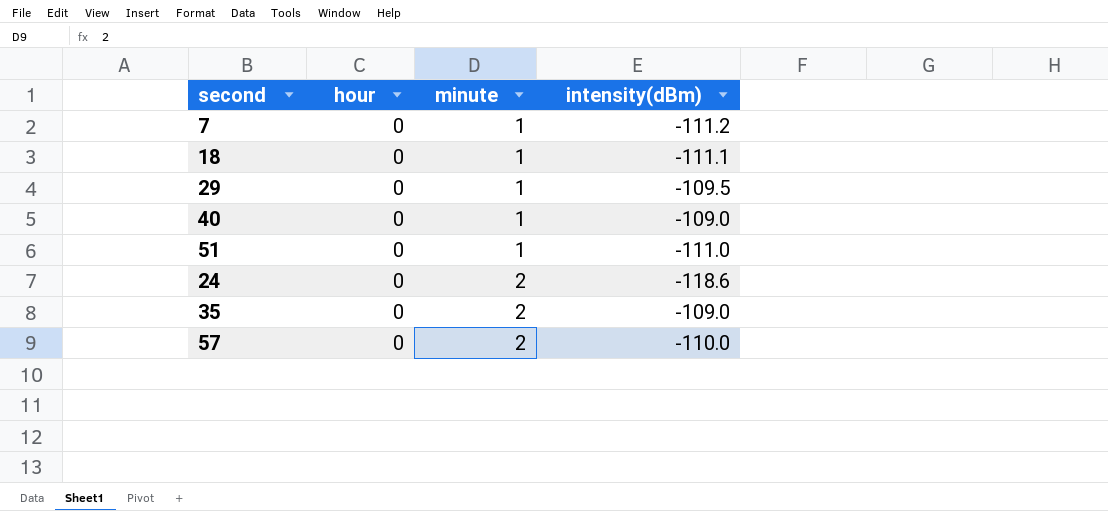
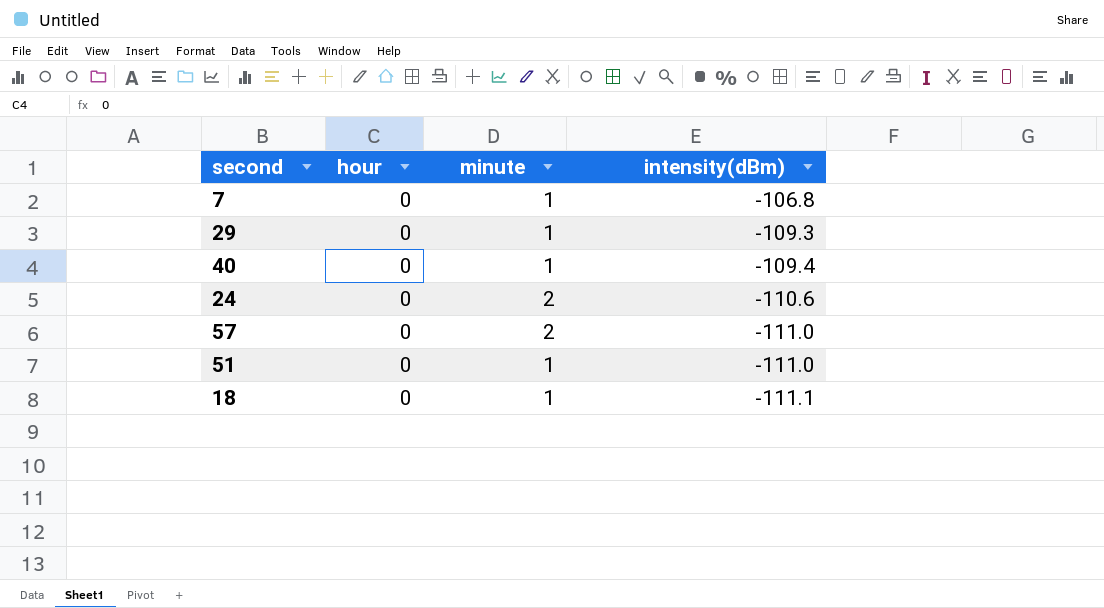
row order: minute ascending -> intensity(dBm) descending
row 35: 0 | 2 | -109.0 -> none
7 | intensity(dBm): -111.2 -> -106.8
29 | intensity(dBm): -109.5 -> -109.3
40 | intensity(dBm): -109.0 -> -109.4
24 | intensity(dBm): -118.6 -> -110.6
57 | intensity(dBm): -110.0 -> -111.0

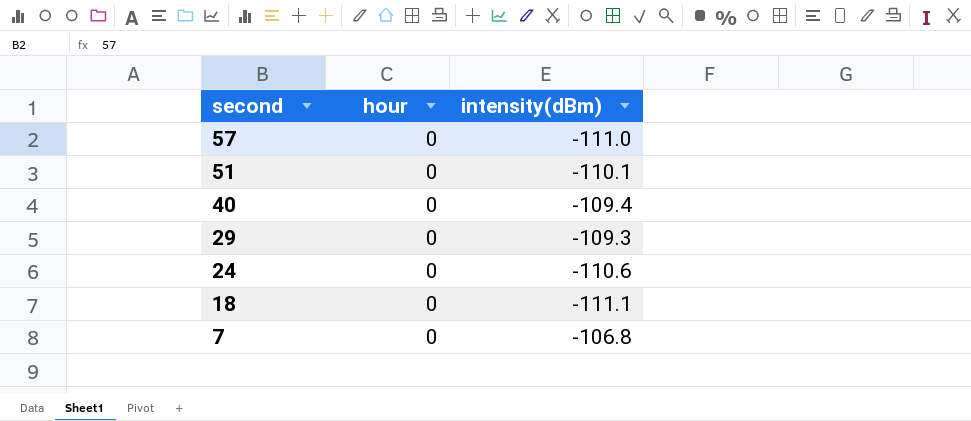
row order: intensity(dBm) descending -> second descending
column minute | position: 3 -> none
51 | intensity(dBm): -111.0 -> -110.1

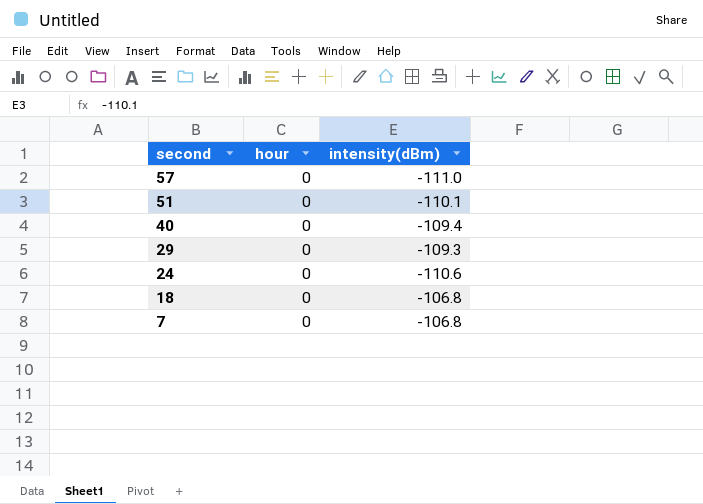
18 | intensity(dBm): -111.1 -> -106.8

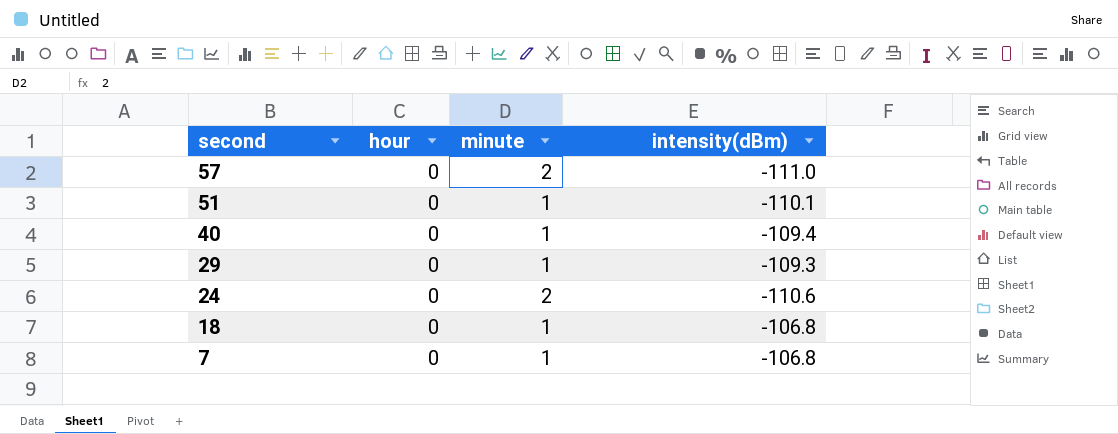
column minute | position: none -> 3

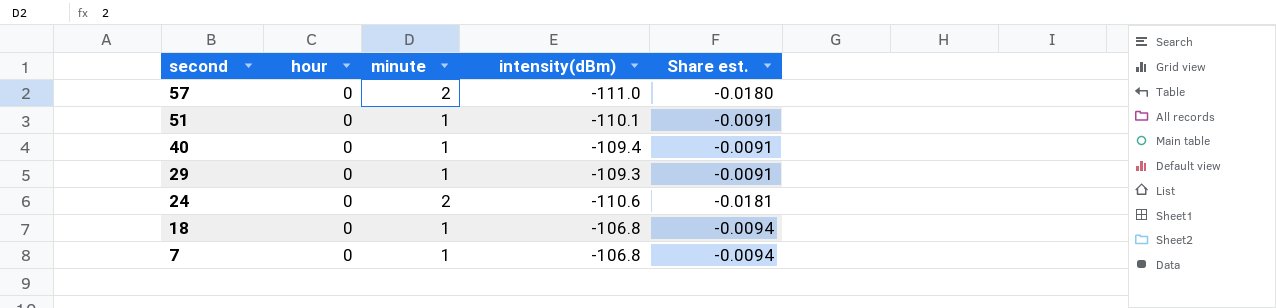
column Share est. | formula: none -> [minute] / [intensity(dBm)]

